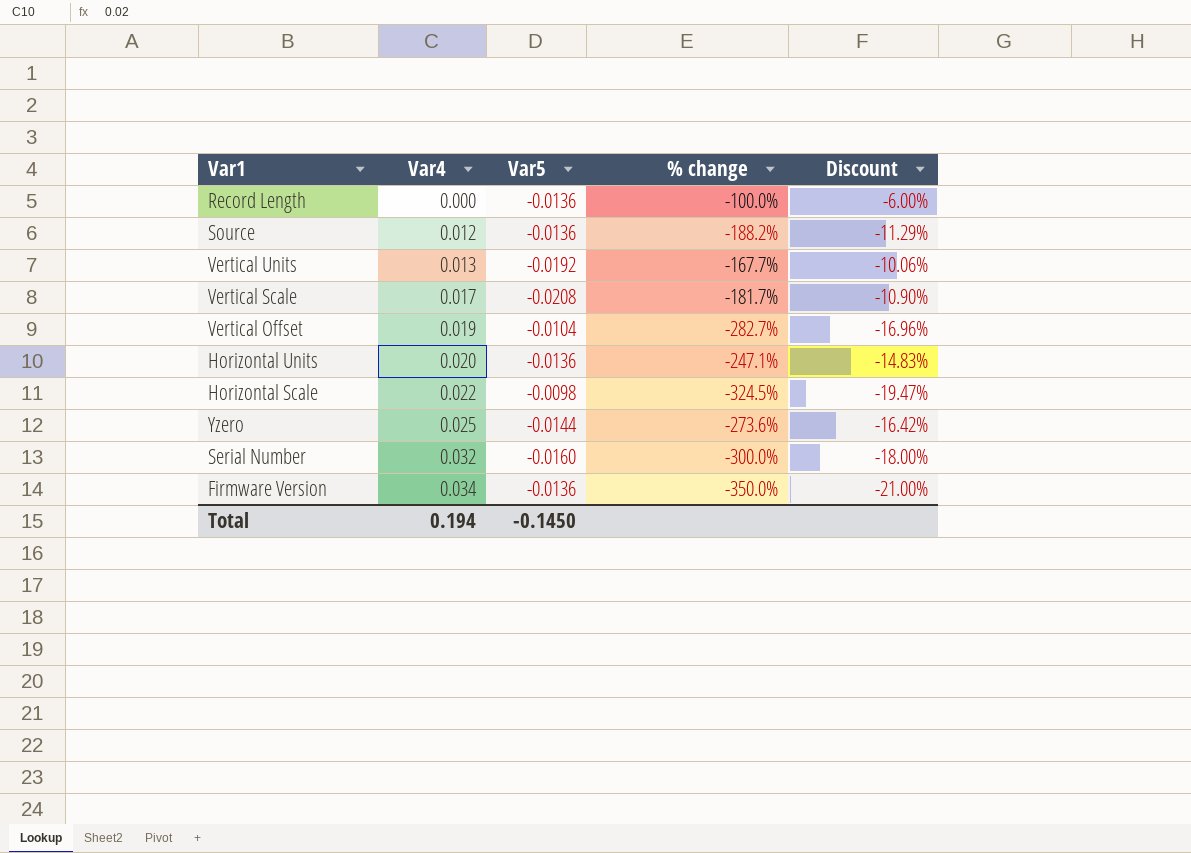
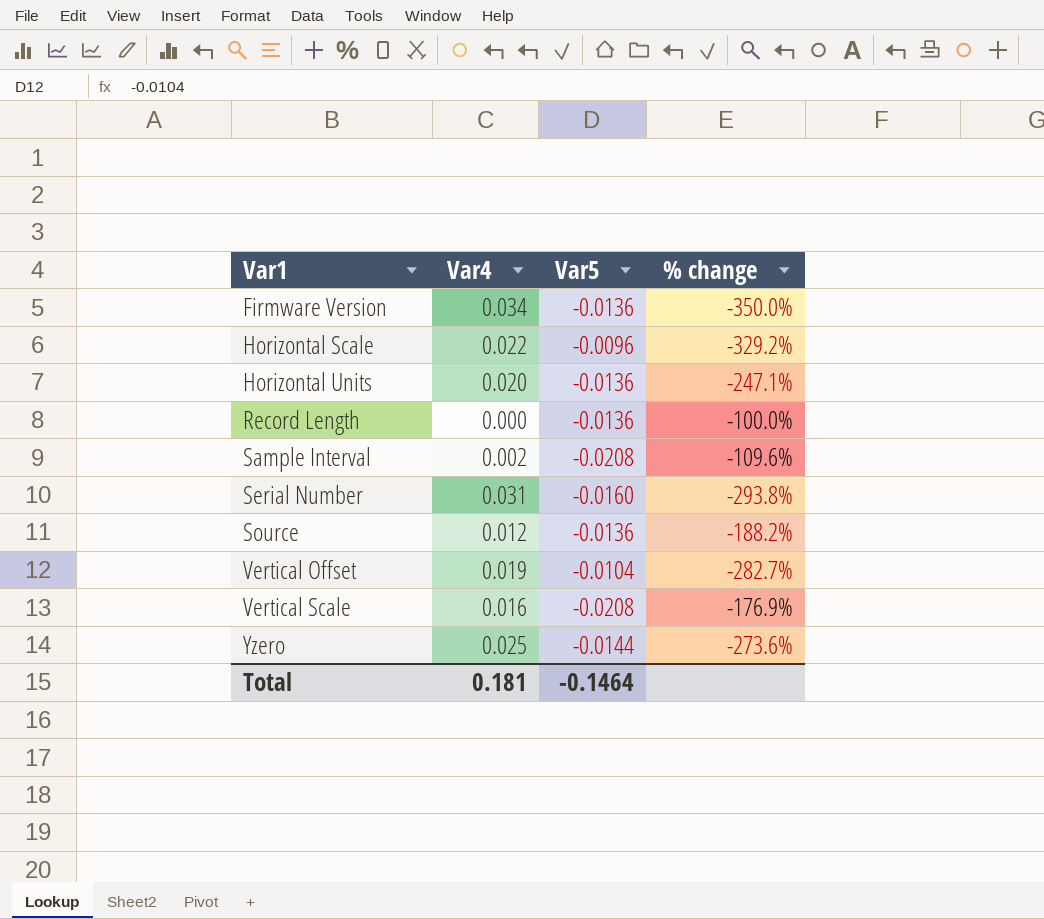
row order: Var4 ascending -> Var1 ascending
column Discount | formula: [% change] * 0.06 -> none
row Vertical Units: 0.013 | -0.0192 | -167.7% | -10.06% -> none
Horizontal Scale | Var5: -0.0098 -> -0.0096
Horizontal Scale | % change: -324.5% -> -329.2%
row Sample Interval: none -> 0.002 | -0.0208 | -109.6%
Serial Number | Var4: 0.032 -> 0.031
Serial Number | % change: -300.0% -> -293.8%
Vertical Scale | Var4: 0.017 -> 0.016
Vertical Scale | % change: -181.7% -> -176.9%
Total | Var4: 0.194 -> 0.181
Total | Var5: -0.1450 -> -0.1464

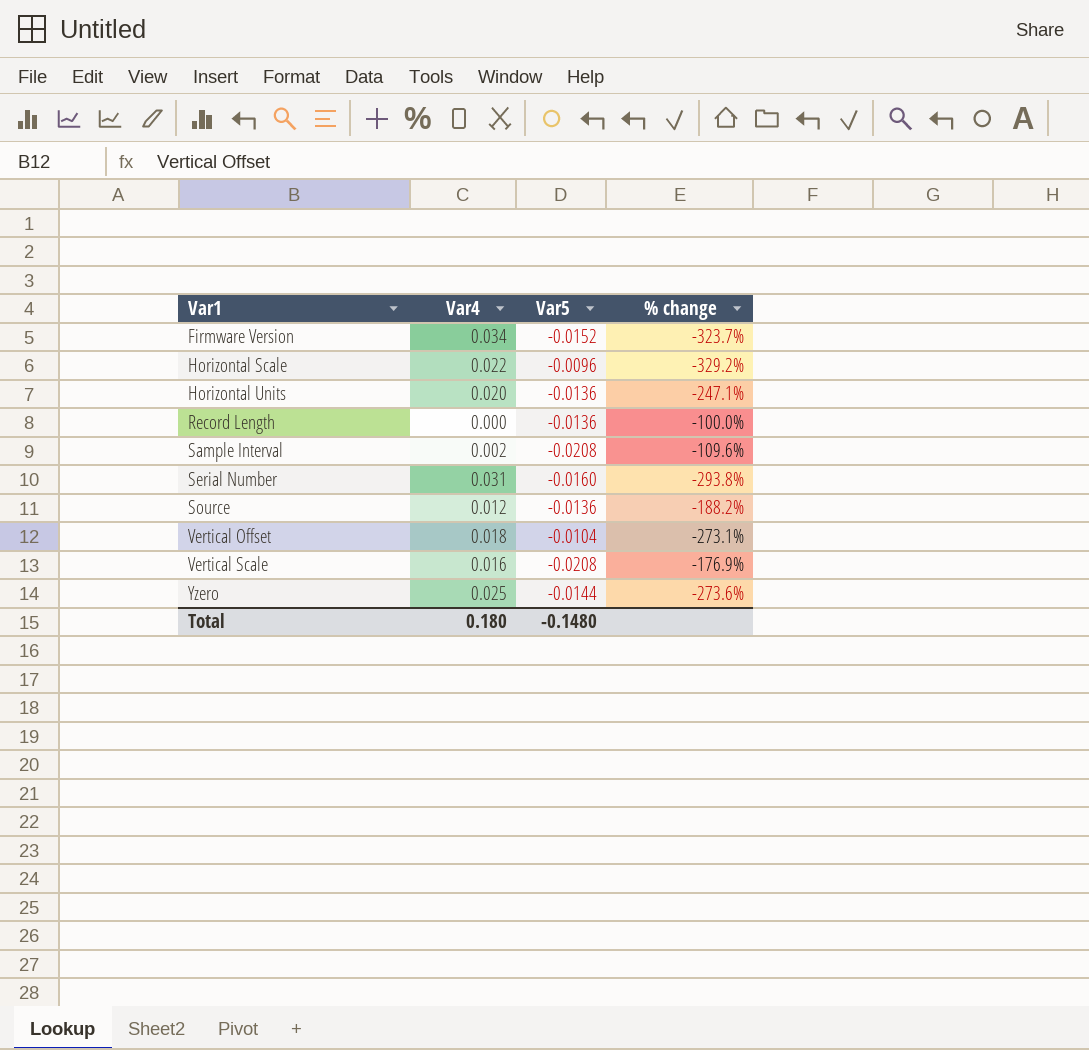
Firmware Version | Var5: -0.0136 -> -0.0152
Firmware Version | % change: -350.0% -> -323.7%
Vertical Offset | Var4: 0.019 -> 0.018
Vertical Offset | % change: -282.7% -> -273.1%
Total | Var4: 0.181 -> 0.180
Total | Var5: -0.1464 -> -0.1480

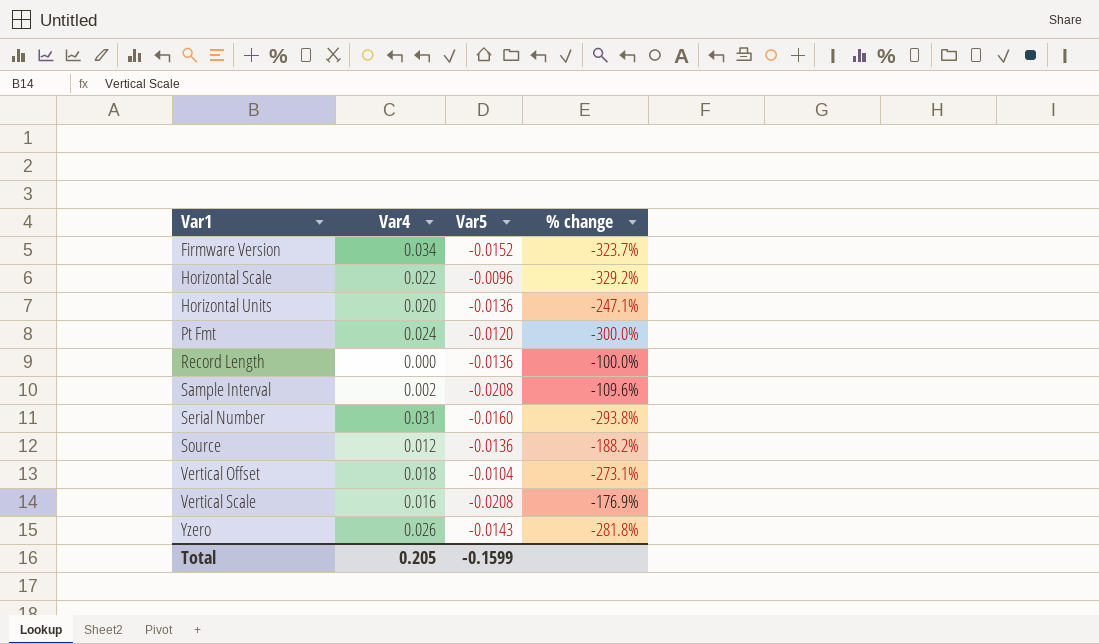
row Pt Fmt: none -> 0.024 | -0.0120 | -300.0%
Yzero | Var4: 0.025 -> 0.026
Yzero | Var5: -0.0144 -> -0.0143
Yzero | % change: -273.6% -> -281.8%
Total | Var4: 0.180 -> 0.205
Total | Var5: -0.1480 -> -0.1599

